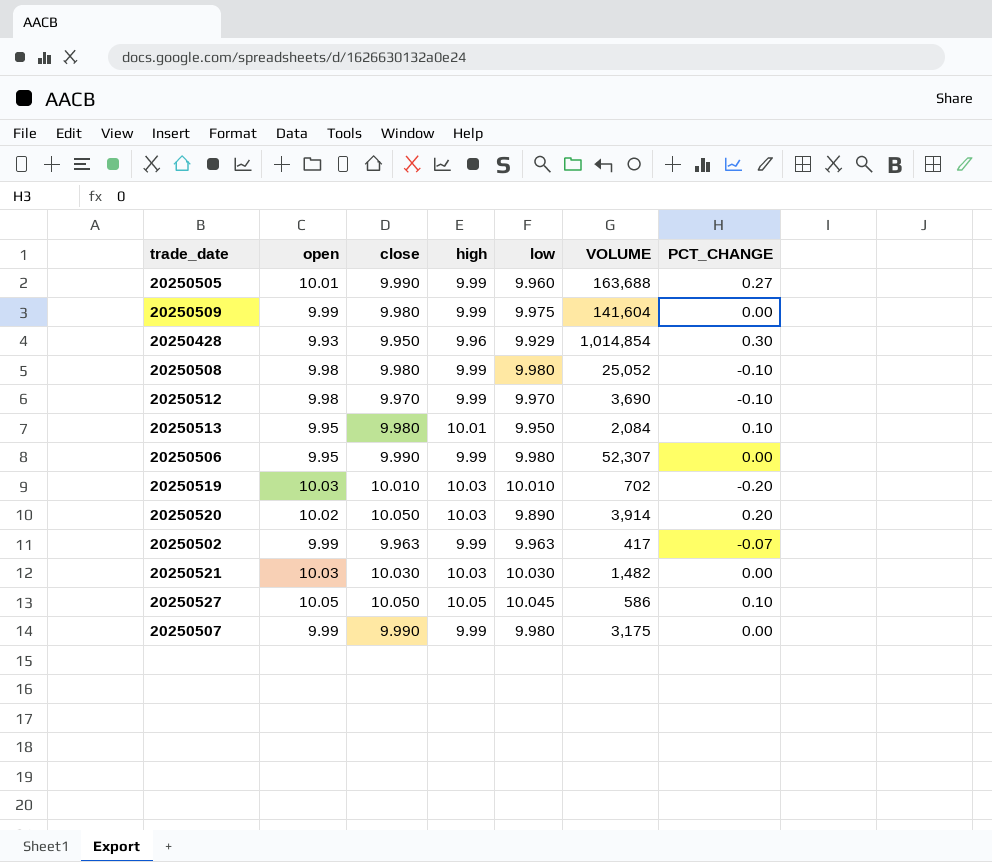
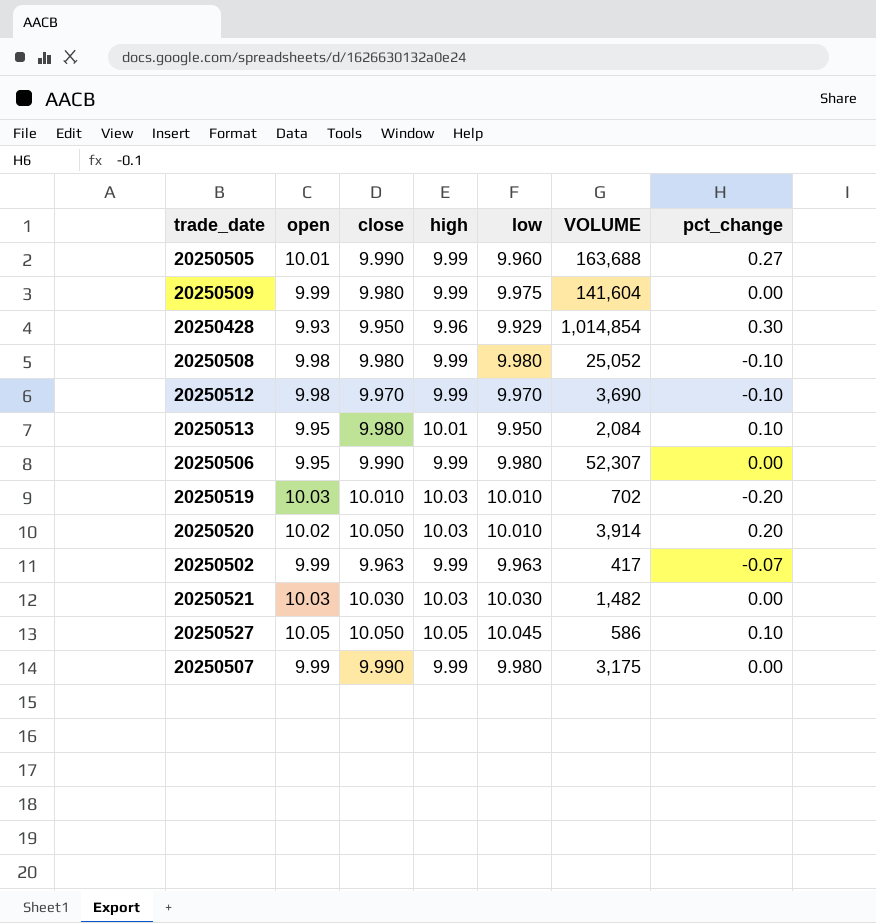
column name: PCT_CHANGE -> pct_change
20250520 | low: 9.890 -> 10.010

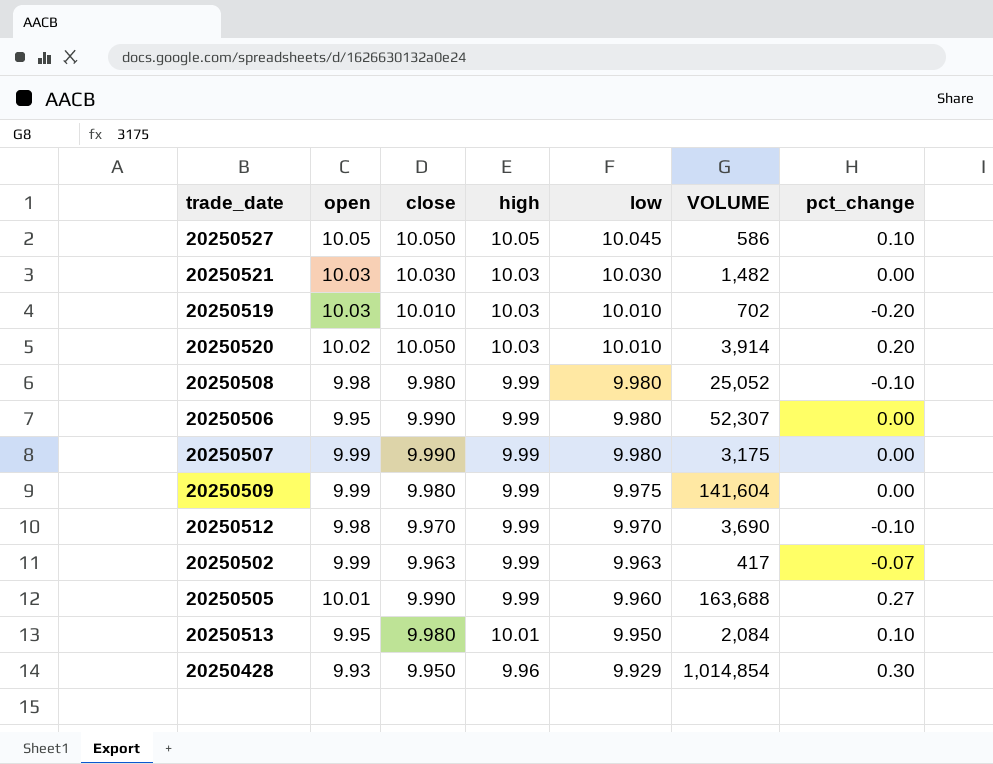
row order: none -> low descending

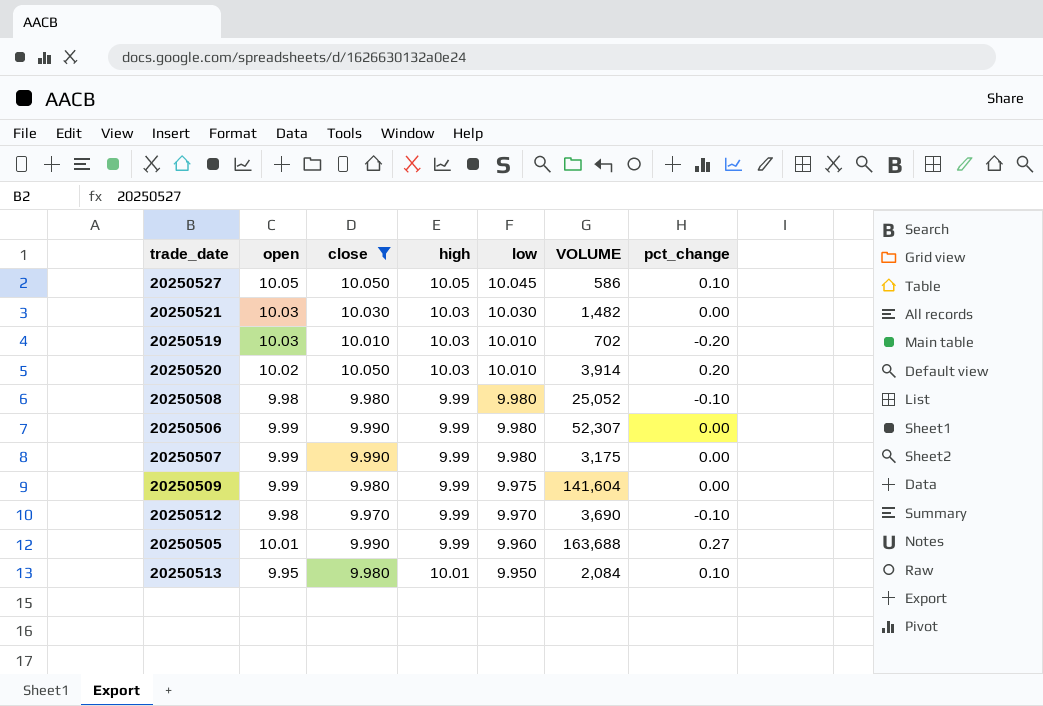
filter: none -> close >= 9.970
20250506 | open: 9.95 -> 9.99

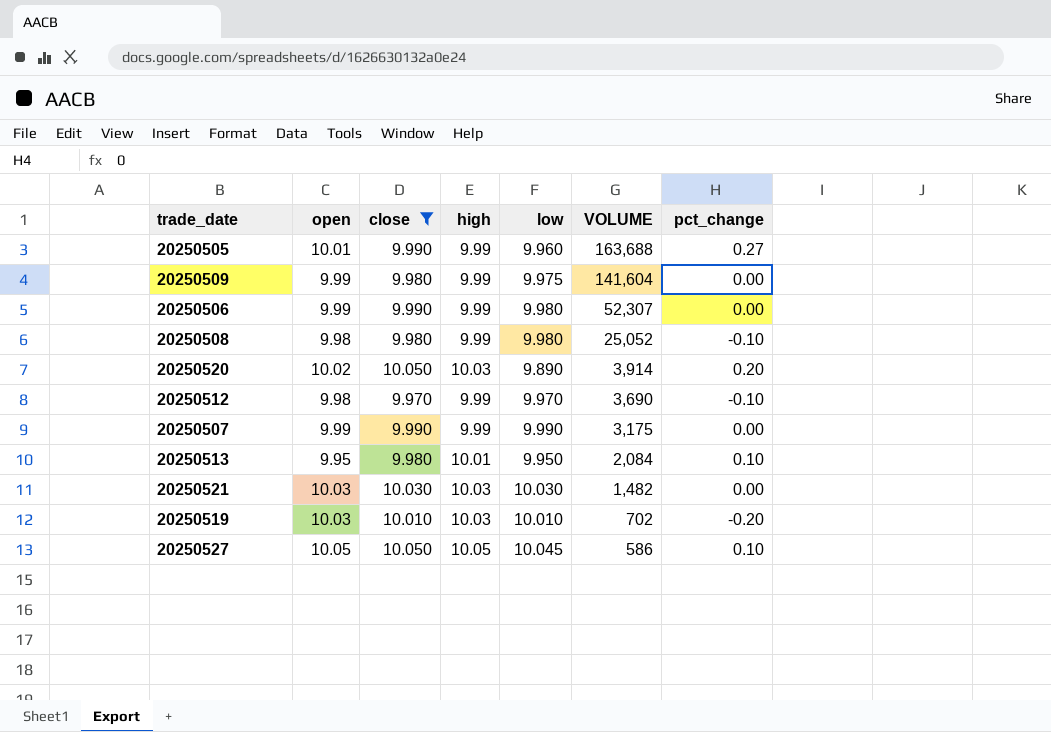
row order: low descending -> VOLUME descending
20250520 | low: 10.010 -> 9.890
20250507 | low: 9.980 -> 9.990

